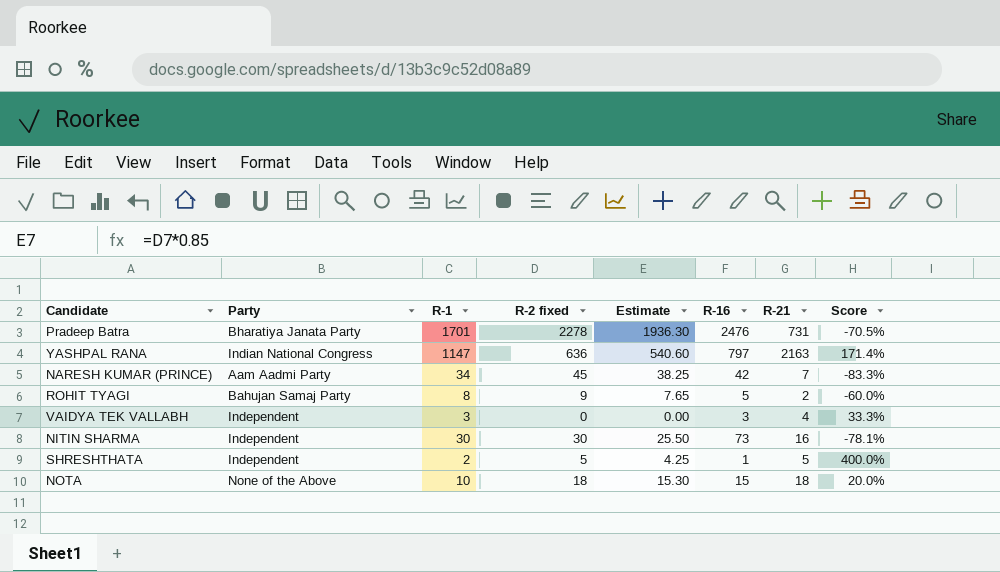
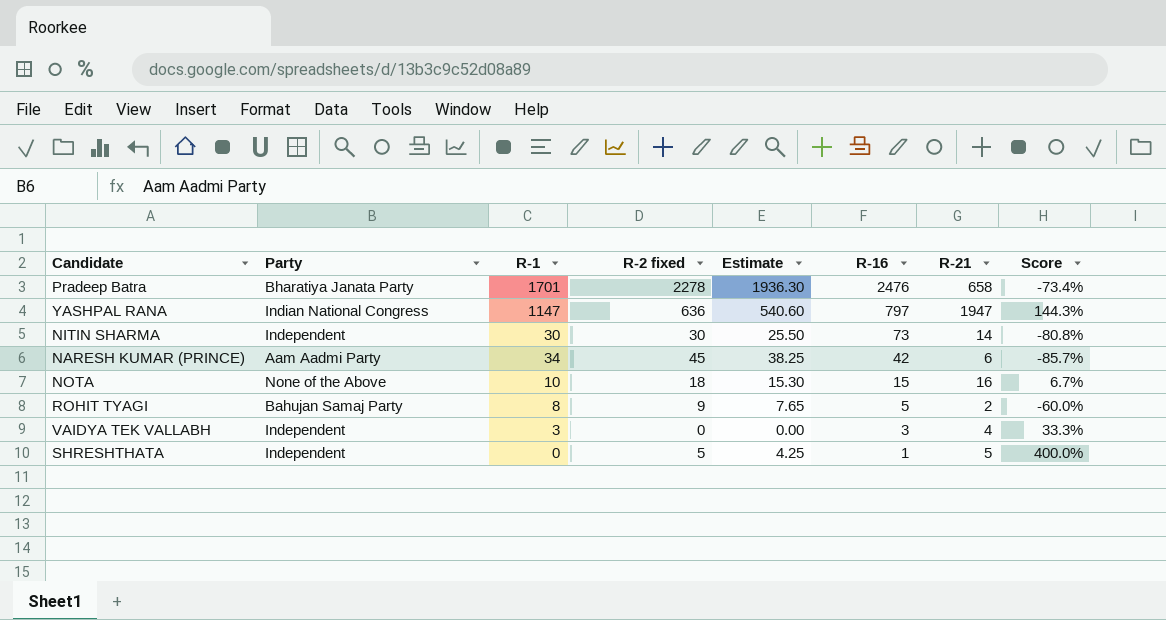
row order: none -> R-16 descending
Pradeep Batra | R-21: 731 -> 658
Pradeep Batra | Score: -70.5% -> -73.4%
YASHPAL RANA | R-21: 2163 -> 1947
YASHPAL RANA | Score: 171.4% -> 144.3%
NITIN SHARMA | R-21: 16 -> 14
NITIN SHARMA | Score: -78.1% -> -80.8%
NARESH KUMAR (PRINCE) | R-21: 7 -> 6
NARESH KUMAR (PRINCE) | Score: -83.3% -> -85.7%
NOTA | R-21: 18 -> 16
NOTA | Score: 20.0% -> 6.7%
SHRESHTHATA | R-1: 2 -> 0

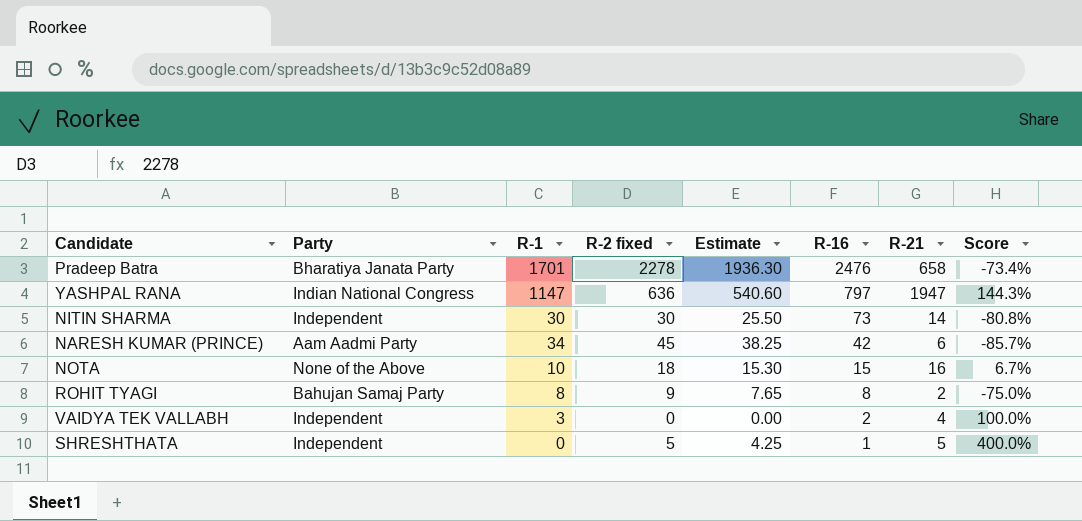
ROHIT TYAGI | R-16: 5 -> 8
ROHIT TYAGI | Score: -60.0% -> -75.0%
VAIDYA TEK VALLABH | R-16: 3 -> 2
VAIDYA TEK VALLABH | Score: 33.3% -> 100.0%

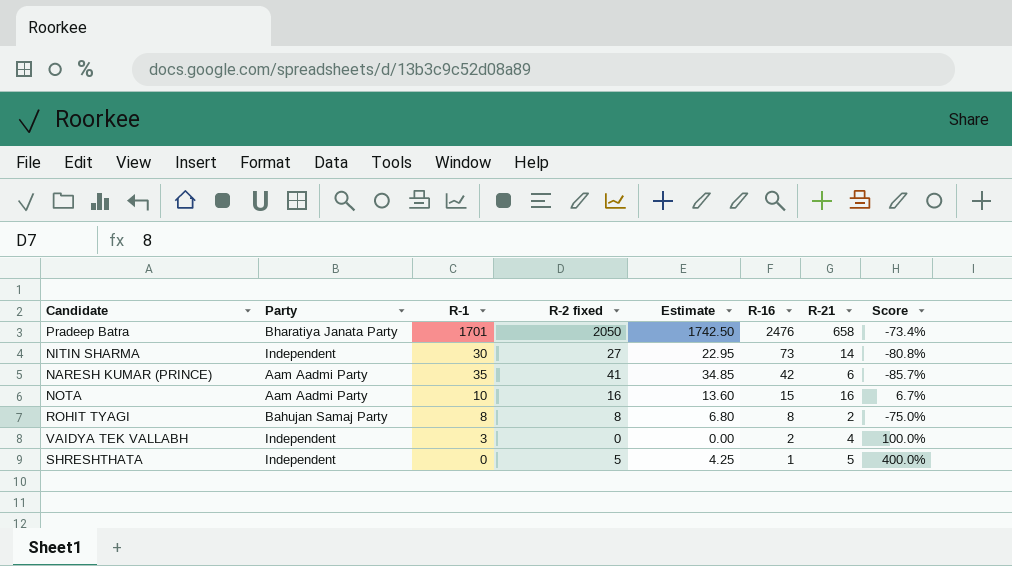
row YASHPAL RANA: Indian National Congress | 1147 | 636 | 540.60 | 797 | 1947 | 144.3% -> none
Pradeep Batra | R-2 fixed: 2278 -> 2050
Pradeep Batra | Estimate: 1936.30 -> 1742.50
NITIN SHARMA | R-2 fixed: 30 -> 27
NITIN SHARMA | Estimate: 25.50 -> 22.95
NARESH KUMAR (PRINCE) | R-1: 34 -> 35
NARESH KUMAR (PRINCE) | R-2 fixed: 45 -> 41
NARESH KUMAR (PRINCE) | Estimate: 38.25 -> 34.85
NOTA | Party: None of the Above -> Aam Aadmi Party
NOTA | R-2 fixed: 18 -> 16
NOTA | Estimate: 15.30 -> 13.60
ROHIT TYAGI | R-2 fixed: 9 -> 8
ROHIT TYAGI | Estimate: 7.65 -> 6.80

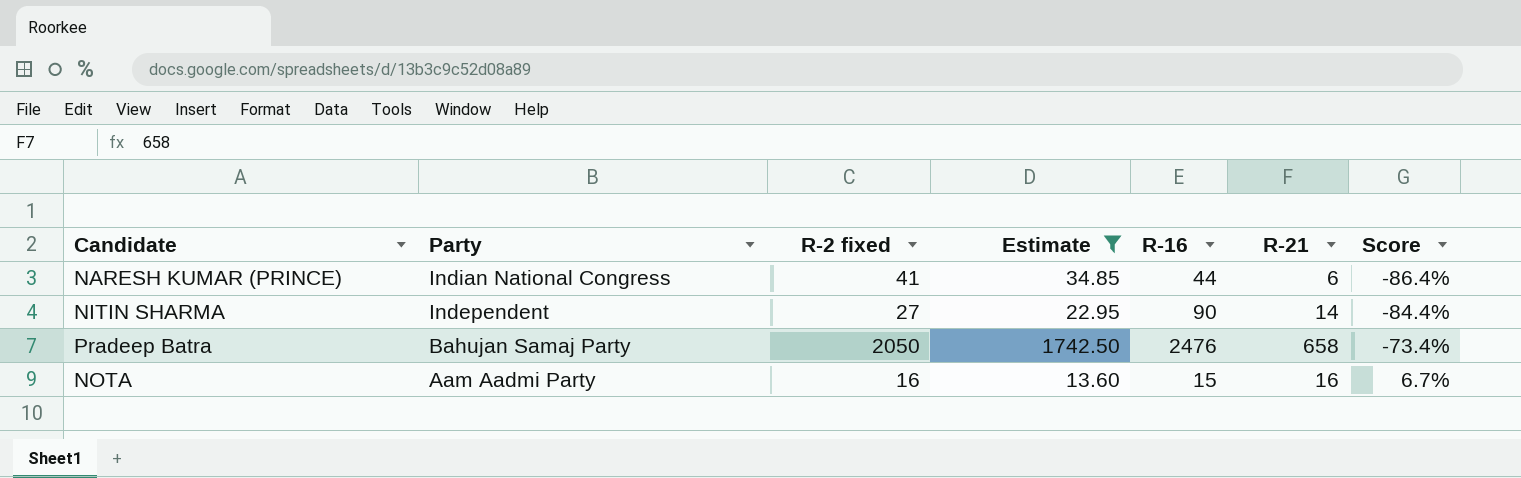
filter: none -> Estimate >= 13.60
row order: R-16 descending -> Party descending
column R-1 | position: 3 -> none
NARESH KUMAR (PRINCE) | Party: Aam Aadmi Party -> Indian National Congress
NARESH KUMAR (PRINCE) | R-16: 42 -> 44
NARESH KUMAR (PRINCE) | Score: -85.7% -> -86.4%
NITIN SHARMA | R-16: 73 -> 90
NITIN SHARMA | Score: -80.8% -> -84.4%
Pradeep Batra | Party: Bharatiya Janata Party -> Bahujan Samaj Party

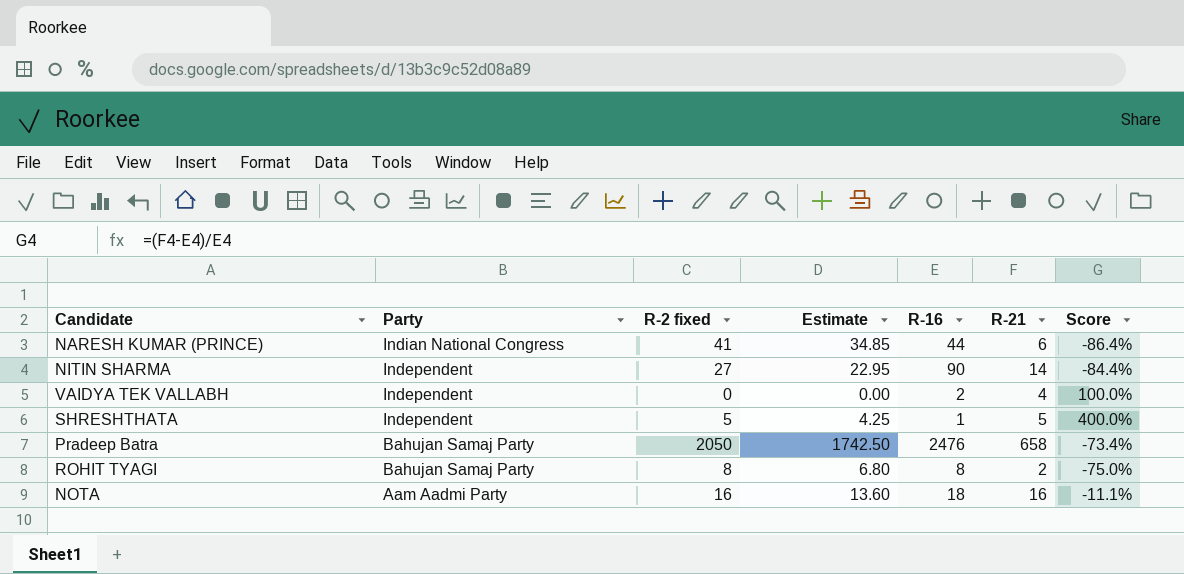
filter: Estimate >= 13.60 -> none
NOTA | R-16: 15 -> 18
NOTA | Score: 6.7% -> -11.1%

